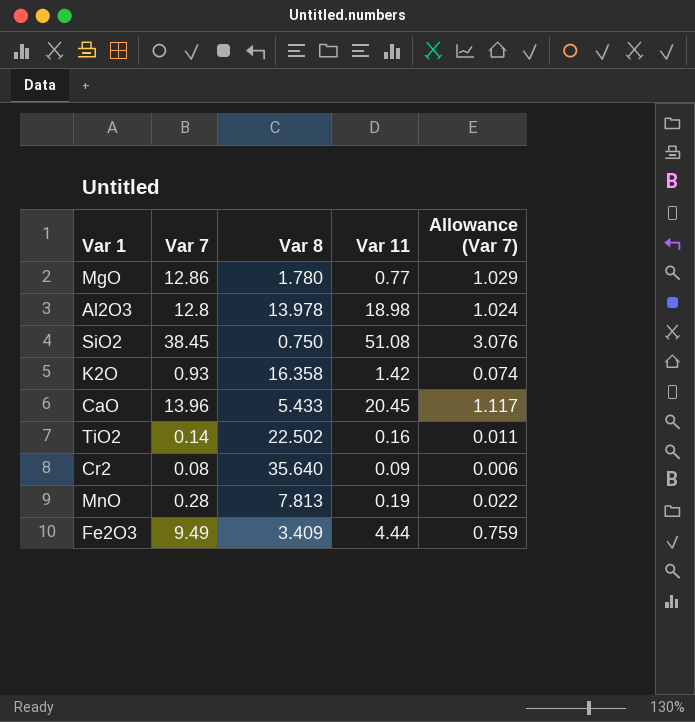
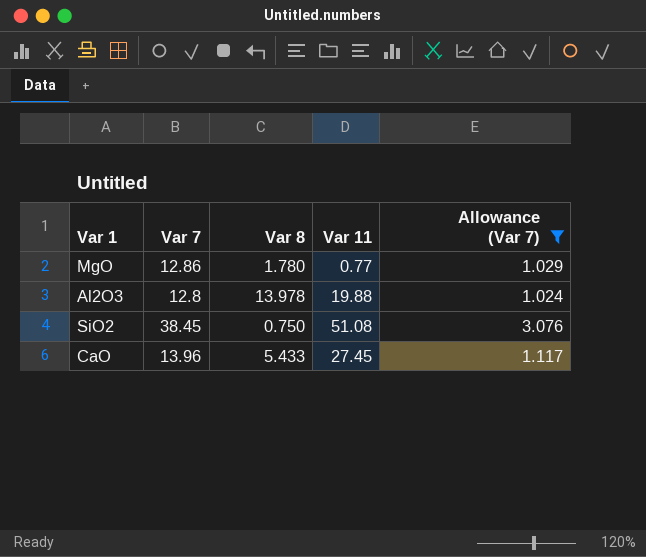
filter: none -> Allowance (Var 7) >= 1.024
Al2O3 | Var 11: 18.98 -> 19.88
CaO | Var 11: 20.45 -> 27.45

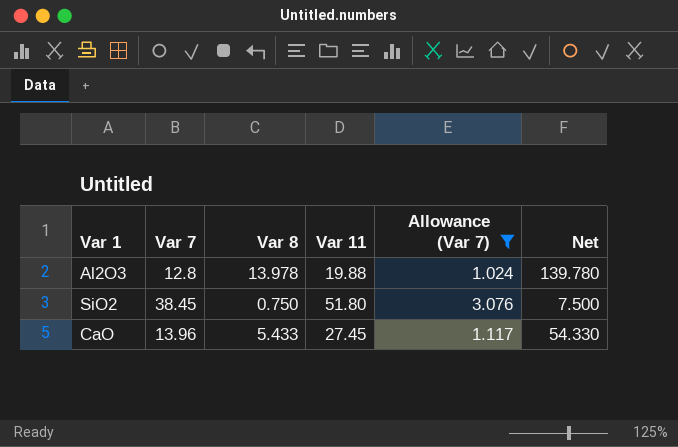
column Net | formula: none -> [Var 8] * 10
row MgO: 12.86 | 1.780 | 0.77 | 1.029 -> none
SiO2 | Var 11: 51.08 -> 51.80

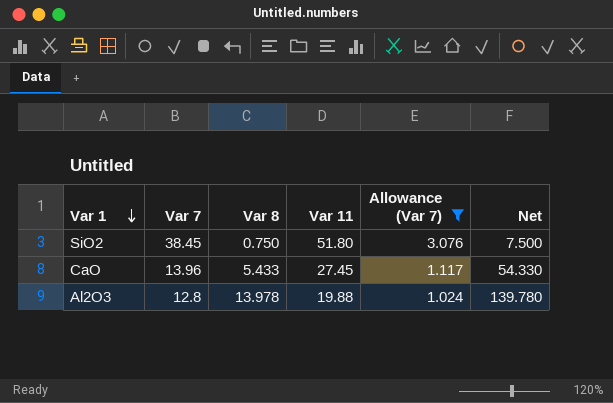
row order: none -> Var 1 descending

